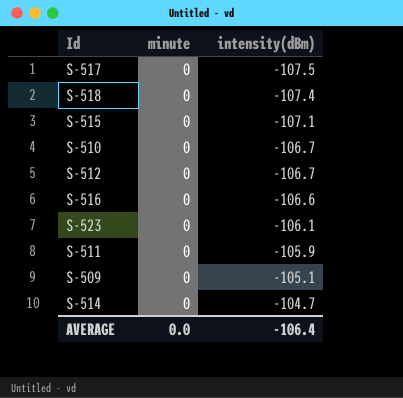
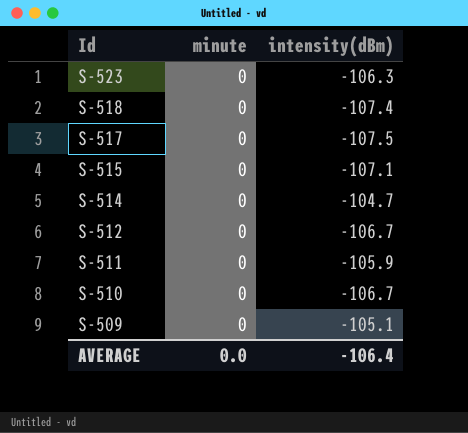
row order: intensity(dBm) ascending -> Id descending
row S-516: 0 | -106.6 -> none
S-523 | intensity(dBm): -106.1 -> -106.3

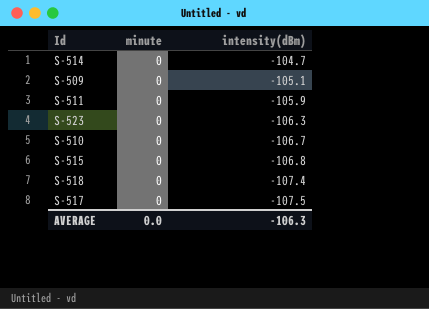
row order: Id descending -> intensity(dBm) descending
row S-512: 0 | -106.7 -> none
S-515 | intensity(dBm): -107.1 -> -106.8
AVERAGE | intensity(dBm): -106.4 -> -106.3

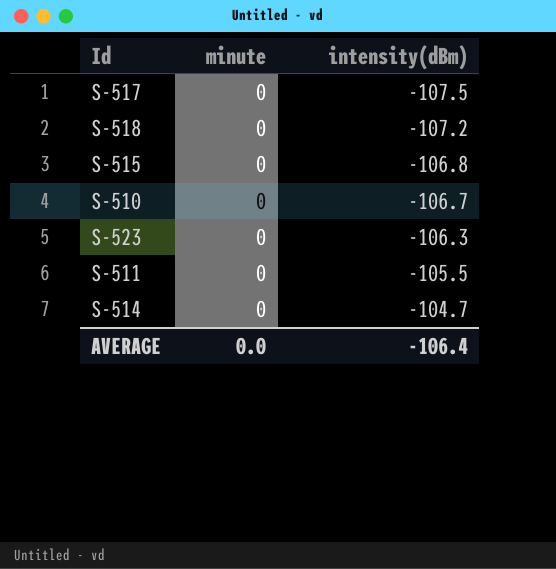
row order: intensity(dBm) descending -> intensity(dBm) ascending
row S-509: 0 | -105.1 -> none
S-518 | intensity(dBm): -107.4 -> -107.2
S-511 | intensity(dBm): -105.9 -> -105.5
AVERAGE | intensity(dBm): -106.3 -> -106.4

